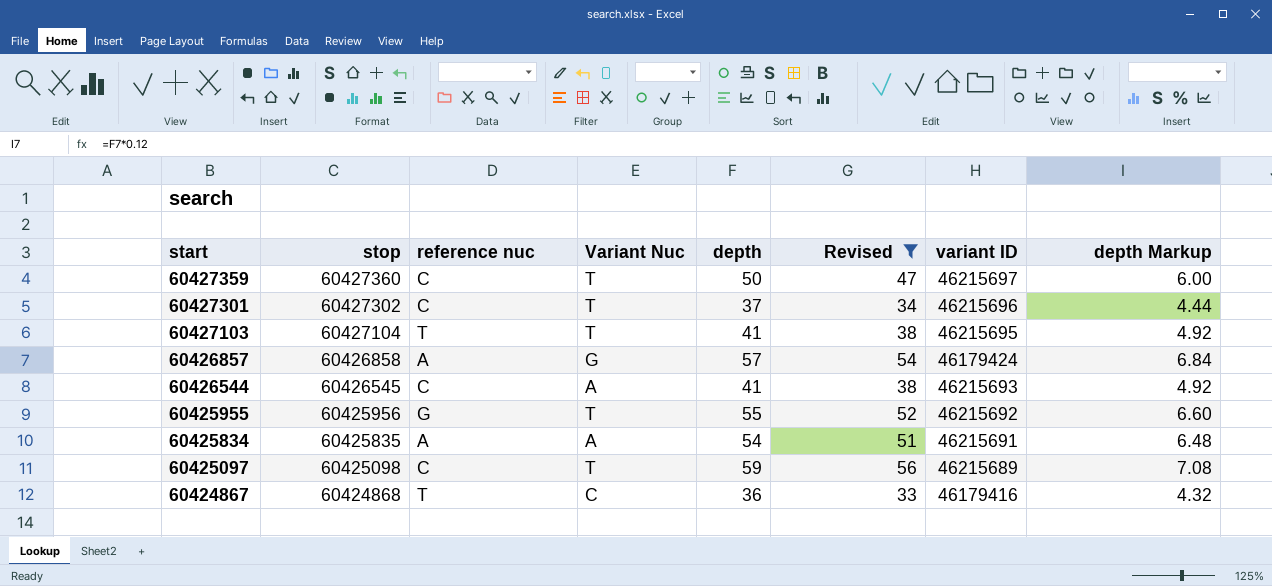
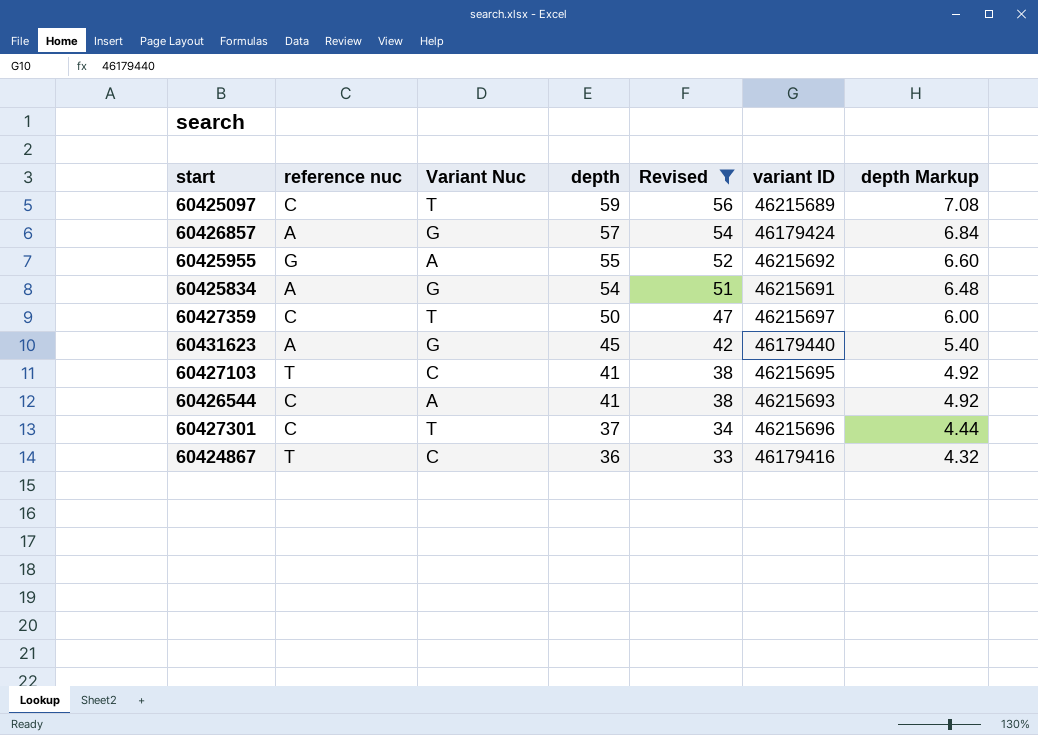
row order: start descending -> depth descending
column stop | position: 2 -> none
60425955 | Variant Nuc: T -> A
60425834 | Variant Nuc: A -> G
row 60431623: none -> A | G | 45 | 42 | 46179440 | 5.40
60427103 | Variant Nuc: T -> C

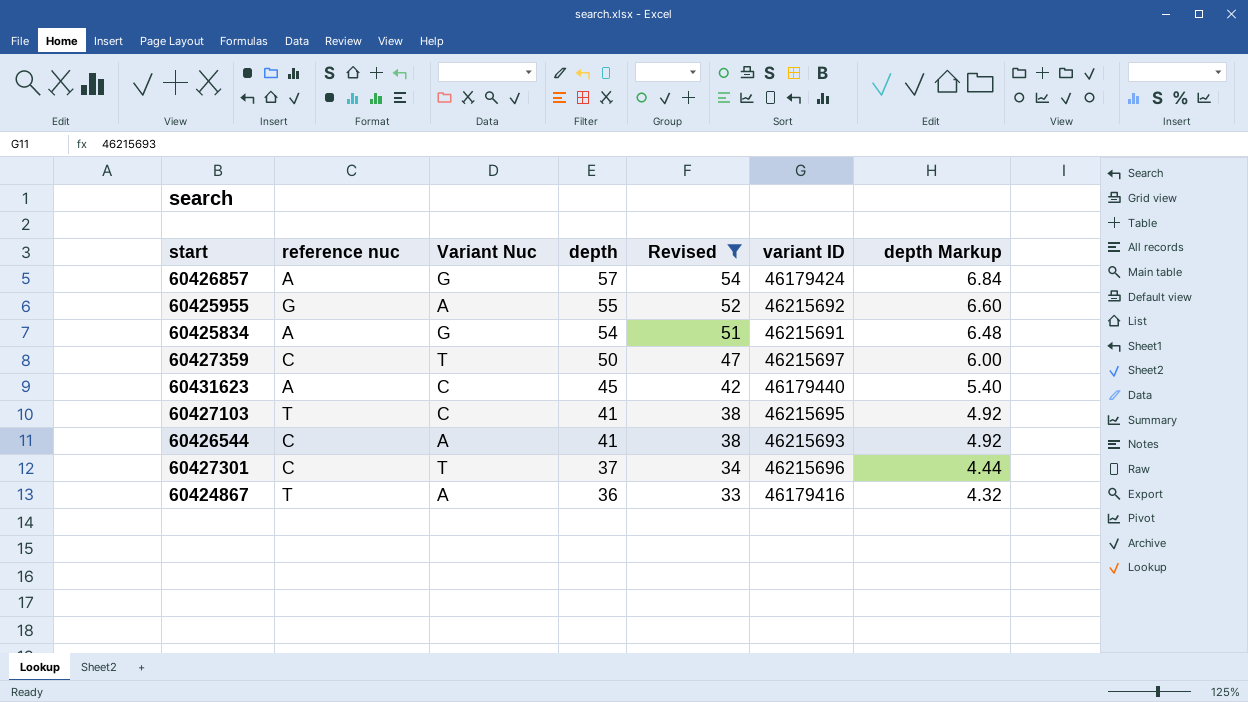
row 60425097: C | T | 59 | 56 | 46215689 | 7.08 -> none
60431623 | Variant Nuc: G -> C
60424867 | Variant Nuc: C -> A

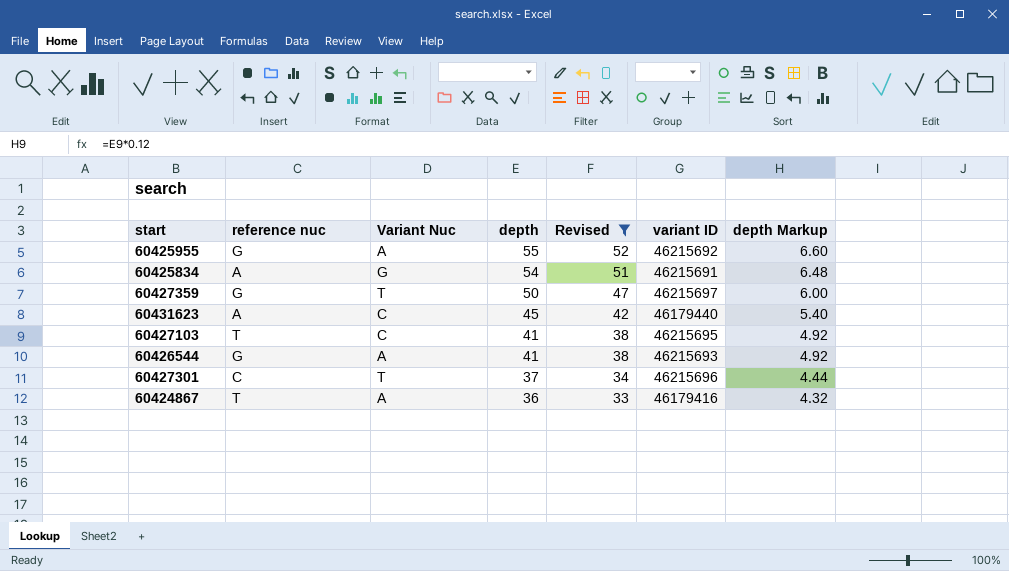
row 60426857: A | G | 57 | 54 | 46179424 | 6.84 -> none
60427359 | reference nuc: C -> G
60426544 | reference nuc: C -> G

